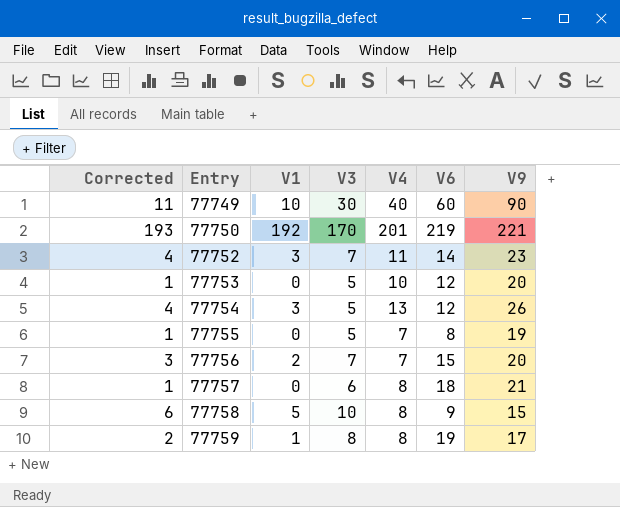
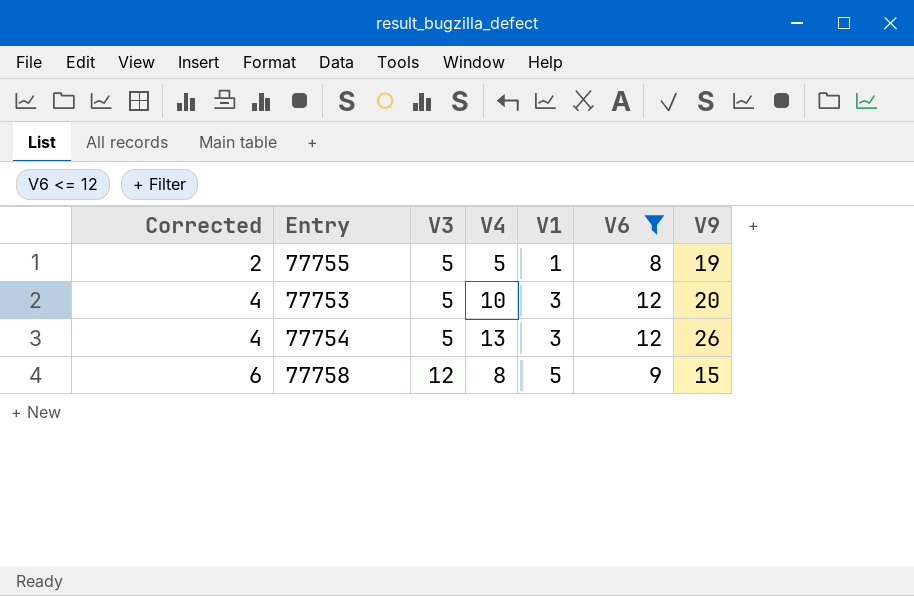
filter: none -> V6 <= 12
row order: Entry ascending -> Corrected ascending
column V1 | position: 3 -> 5
77755 | Corrected: 1 -> 2
77755 | V4: 7 -> 5
77755 | V1: 0 -> 1
77753 | Corrected: 1 -> 4
77753 | V1: 0 -> 3
77758 | V3: 10 -> 12

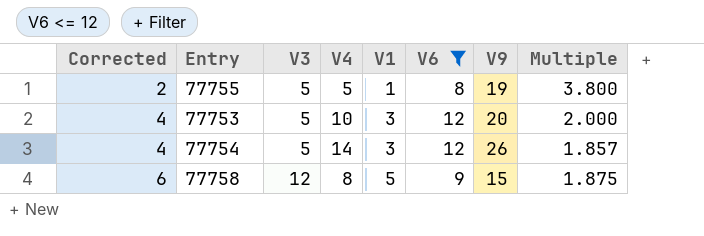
column Multiple | formula: none -> [V9] / [V4]
77754 | V4: 13 -> 14

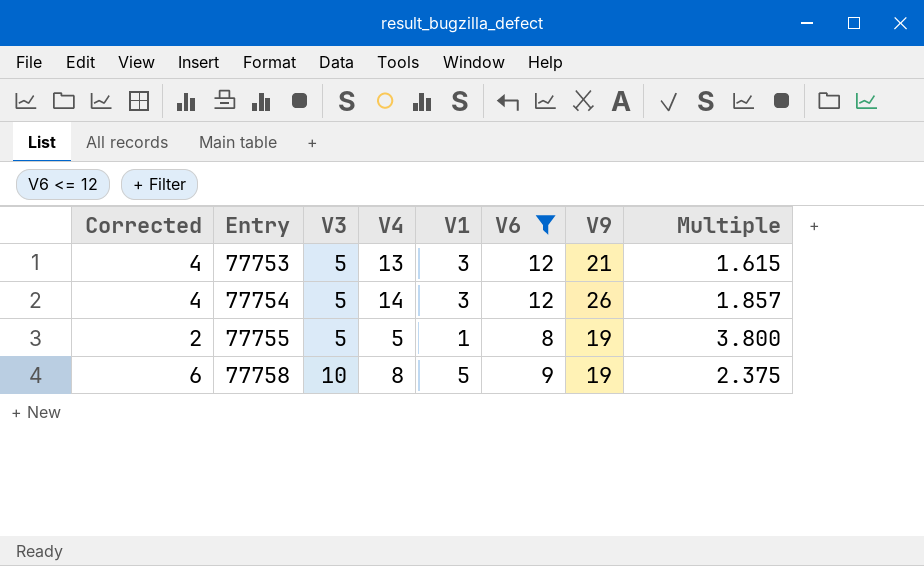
row order: Corrected ascending -> Entry ascending
77753 | V4: 10 -> 13
77753 | V9: 20 -> 21
77753 | Multiple: 2.000 -> 1.615
77758 | V3: 12 -> 10
77758 | V9: 15 -> 19
77758 | Multiple: 1.875 -> 2.375

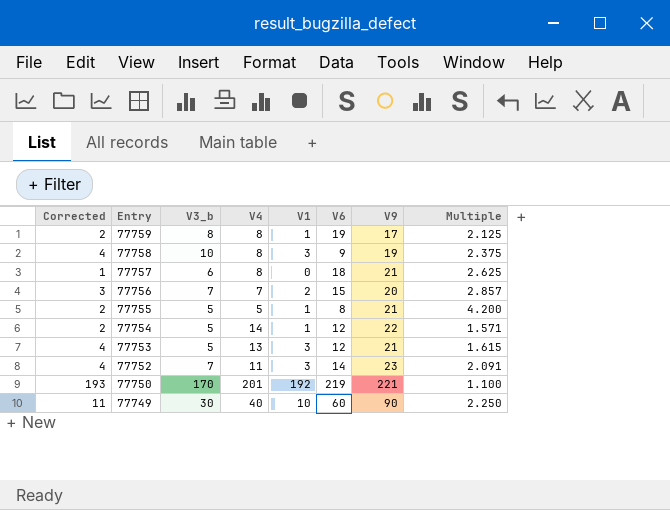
filter: V6 <= 12 -> none
row order: Entry ascending -> Entry descending
column name: V3 -> V3_b
77758 | Corrected: 6 -> 4
77758 | V1: 5 -> 3
77755 | V9: 19 -> 21
77755 | Multiple: 3.800 -> 4.200
77754 | Corrected: 4 -> 2
77754 | V1: 3 -> 1
77754 | V9: 26 -> 22
77754 | Multiple: 1.857 -> 1.571

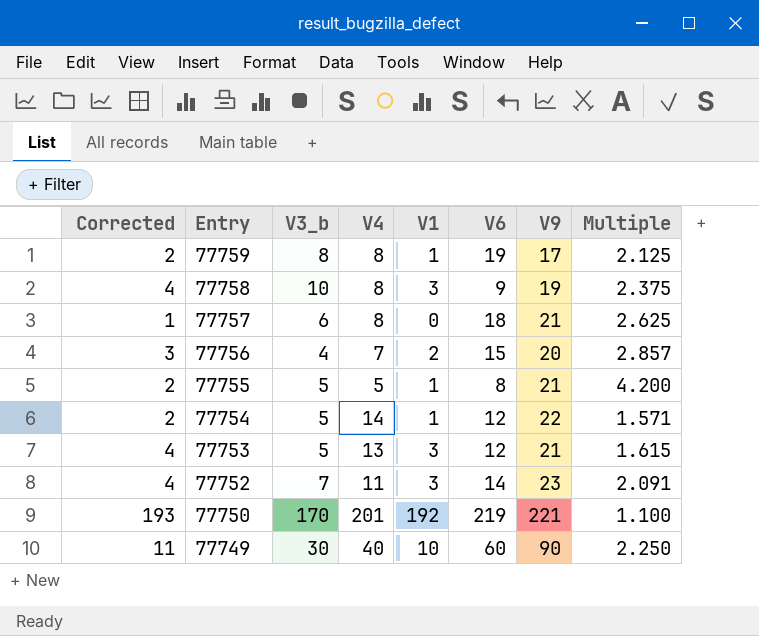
77756 | V3_b: 7 -> 4

